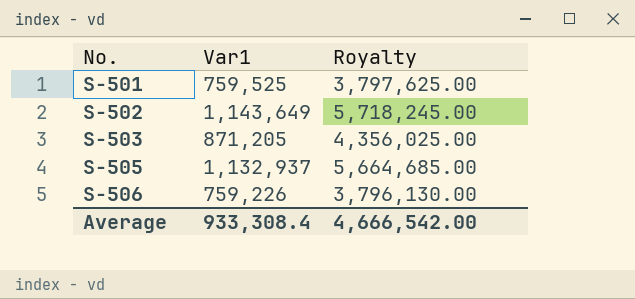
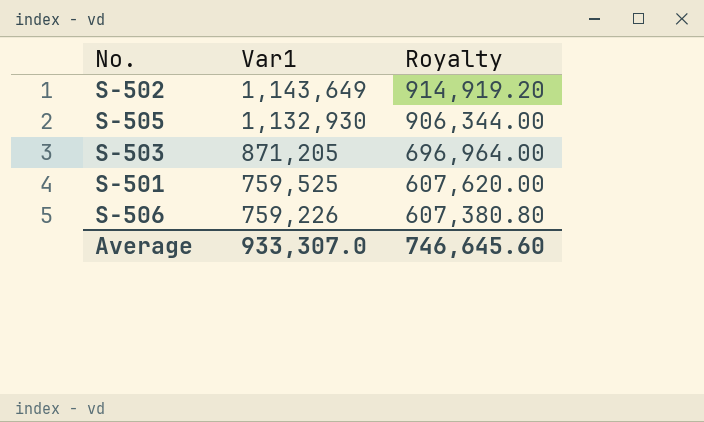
row order: No. ascending -> Var1 descending
column Royalty | formula: [Var1] * 5 -> [Var1] * 0.8
S-505 | Var1: 1,132,937 -> 1,132,930
Average | Var1: 933,308.4 -> 933,307.0
Average | Royalty: 4,666,542.00 -> 746,645.60

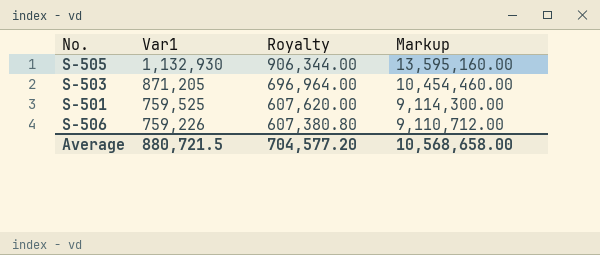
column Markup | formula: none -> [Var1] * 12
row S-502: 1,143,649 | 914,919.20 -> none
Average | Var1: 933,307.0 -> 880,721.5
Average | Royalty: 746,645.60 -> 704,577.20

